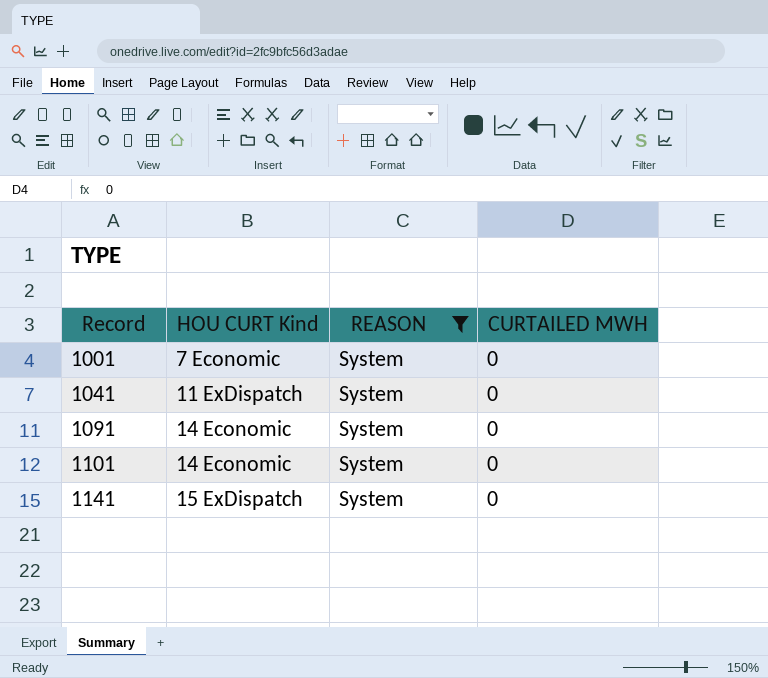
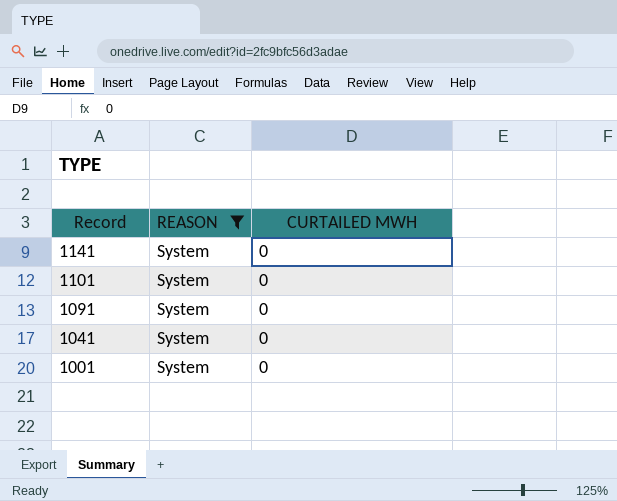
row order: Record ascending -> Record descending
column HOU CURT Kind | position: 2 -> none

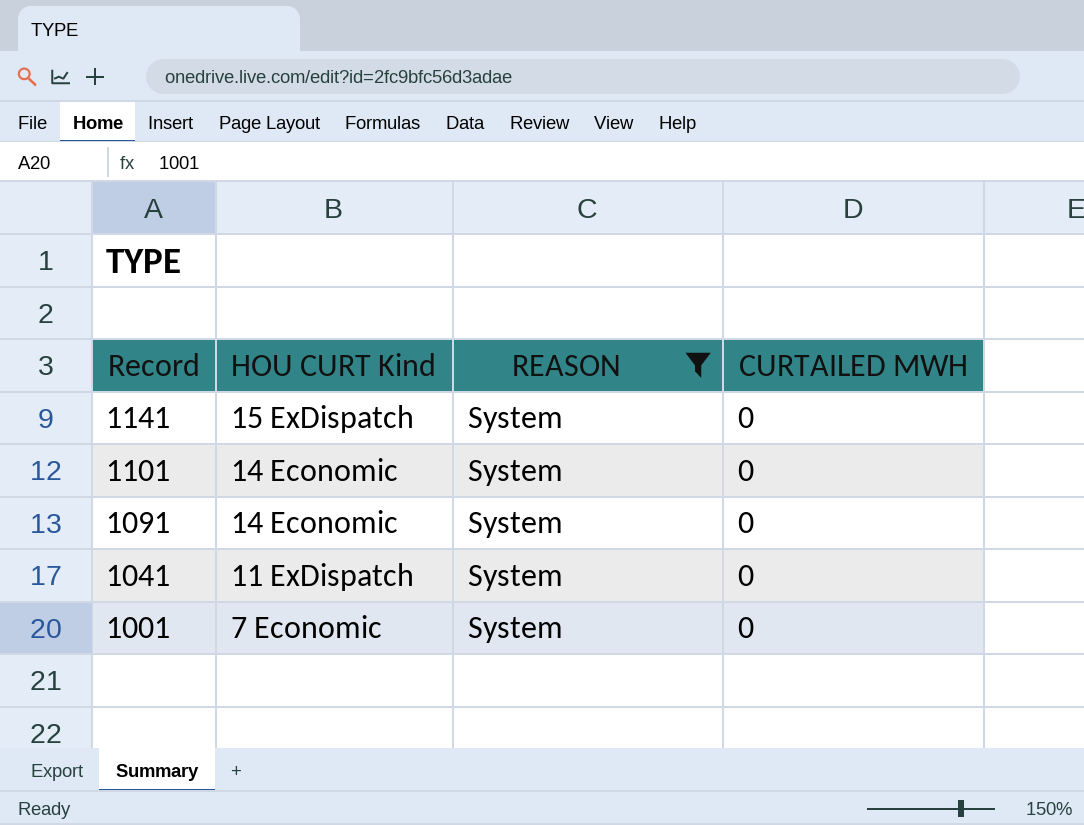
column HOU CURT Kind | position: none -> 2

